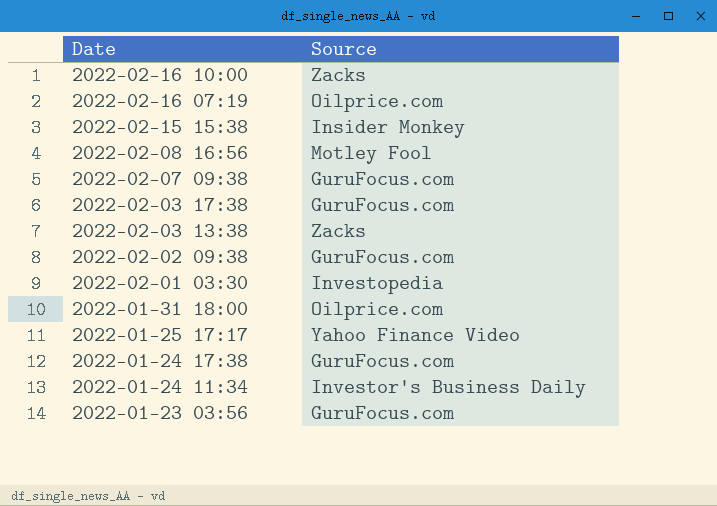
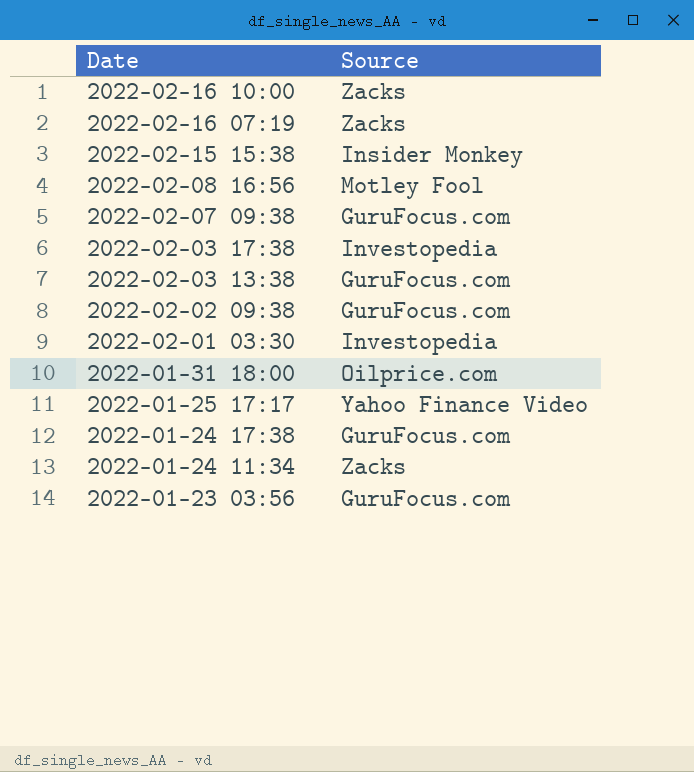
2022-02-16 07:19 | Source: Oilprice.com -> Zacks
2022-02-03 17:38 | Source: GuruFocus.com -> Investopedia
2022-02-03 13:38 | Source: Zacks -> GuruFocus.com
2022-01-24 11:34 | Source: Investor's Business Daily -> Zacks

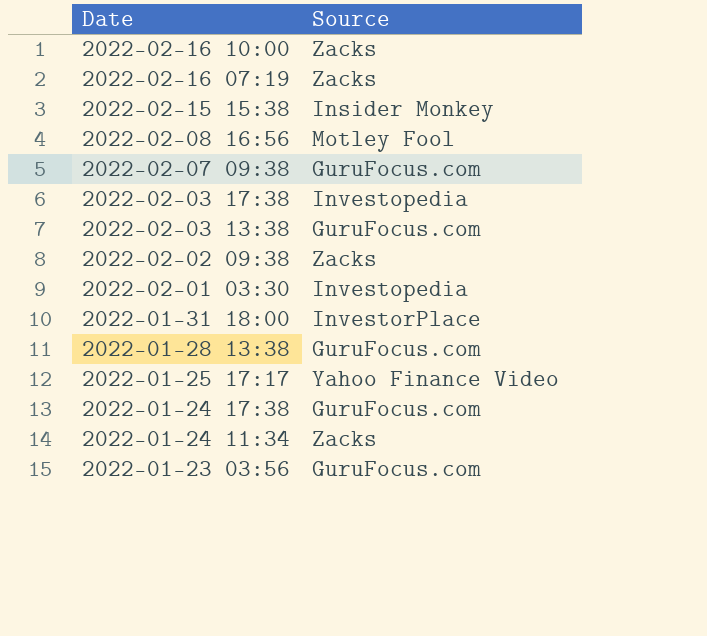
2022-02-02 09:38 | Source: GuruFocus.com -> Zacks
2022-01-31 18:00 | Source: Oilprice.com -> InvestorPlace
row 2022-01-28 13:38: none -> GuruFocus.com

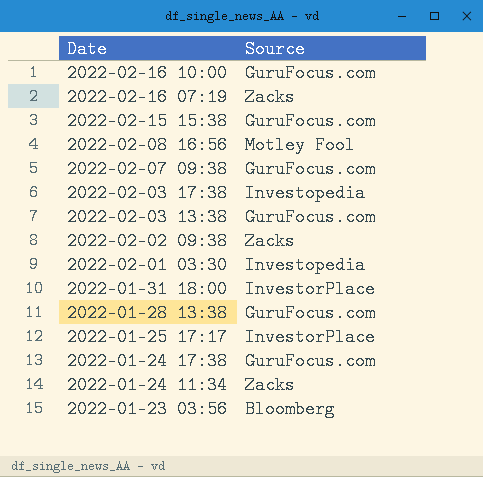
2022-02-16 10:00 | Source: Zacks -> GuruFocus.com
2022-02-15 15:38 | Source: Insider Monkey -> GuruFocus.com
2022-01-25 17:17 | Source: Yahoo Finance Video -> InvestorPlace
2022-01-23 03:56 | Source: GuruFocus.com -> Bloomberg

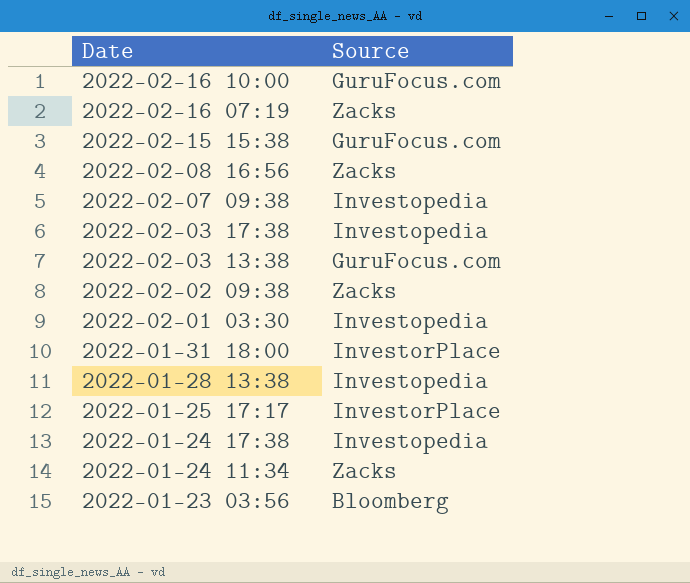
2022-02-08 16:56 | Source: Motley Fool -> Zacks
2022-02-07 09:38 | Source: GuruFocus.com -> Investopedia
2022-01-28 13:38 | Source: GuruFocus.com -> Investopedia
2022-01-24 17:38 | Source: GuruFocus.com -> Investopedia

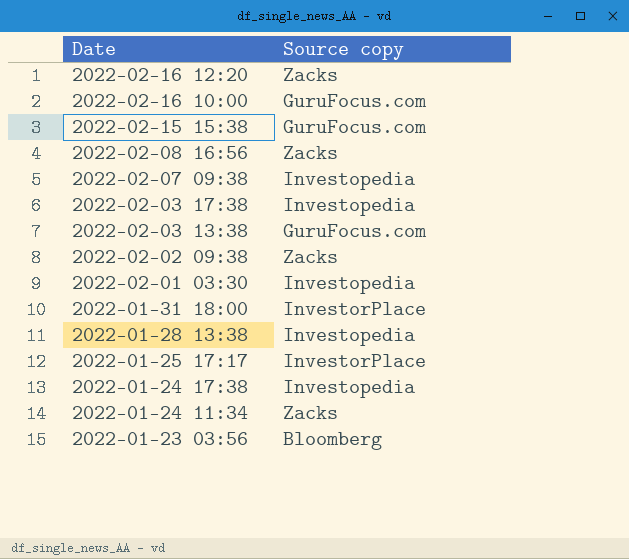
column name: Source -> Source copy
row 2022-02-16 07:19: Zacks -> none
row 2022-02-16 12:20: none -> Zacks

